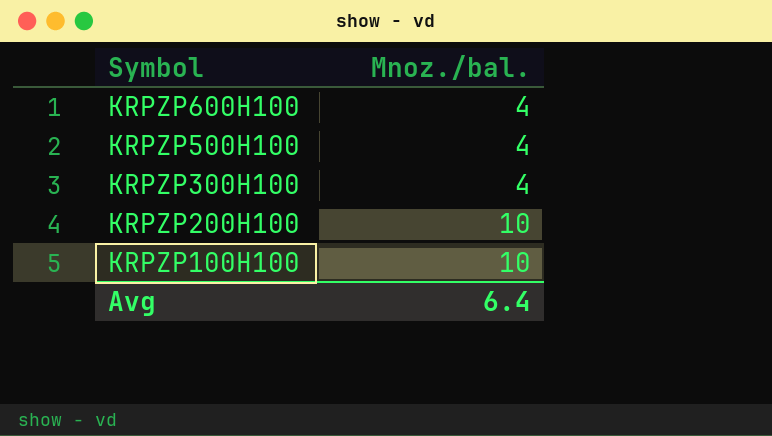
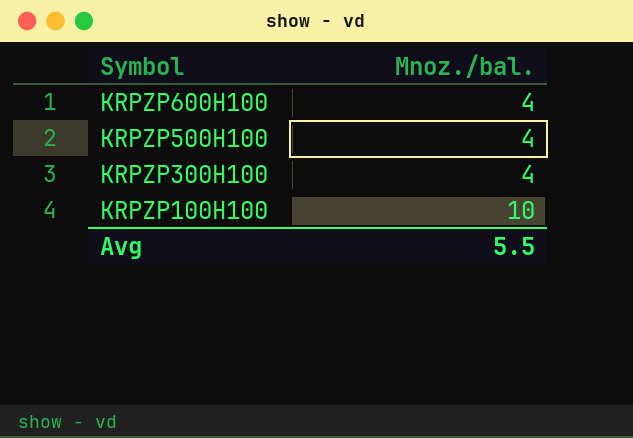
row KRPZP200H100: 10 -> none
Avg | Mnoz./bal.: 6.4 -> 5.5

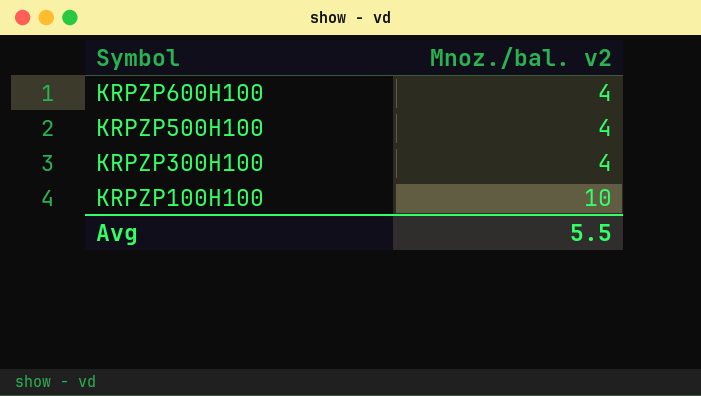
column name: Mnoz./bal. -> Mnoz./bal. v2

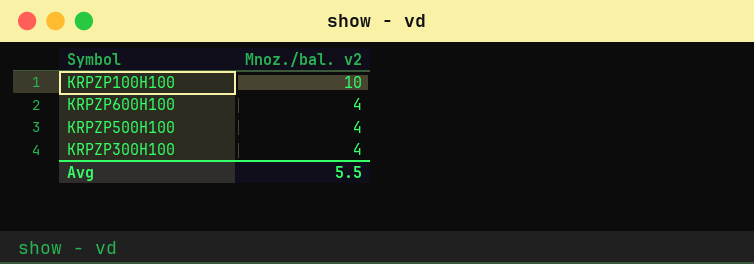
row order: Symbol descending -> Mnoz./bal. v2 descending

